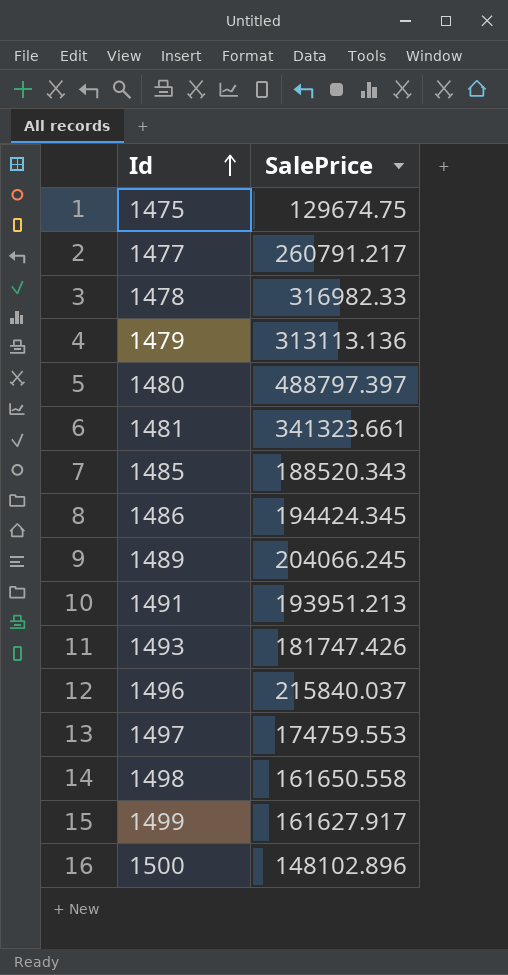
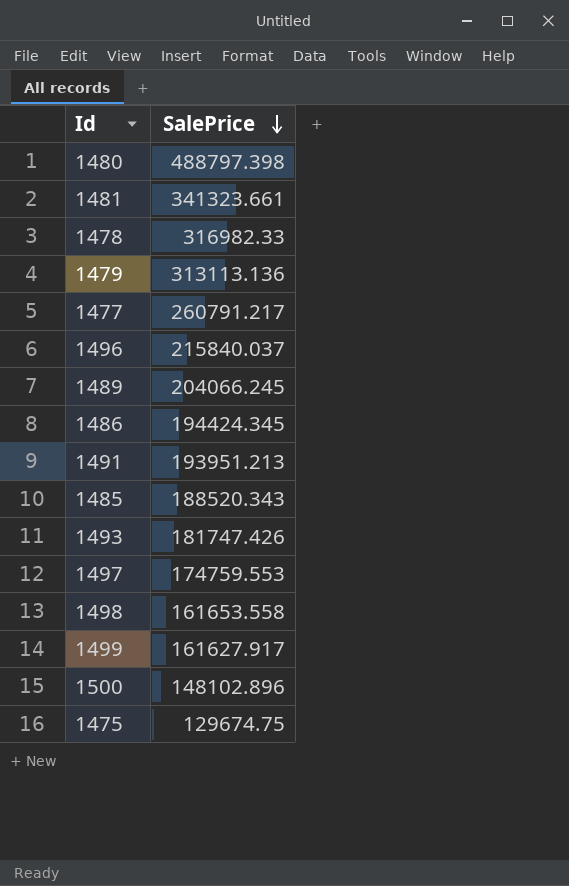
row order: Id ascending -> SalePrice descending
1480 | SalePrice: 488797.397 -> 488797.398
1498 | SalePrice: 161650.558 -> 161653.558

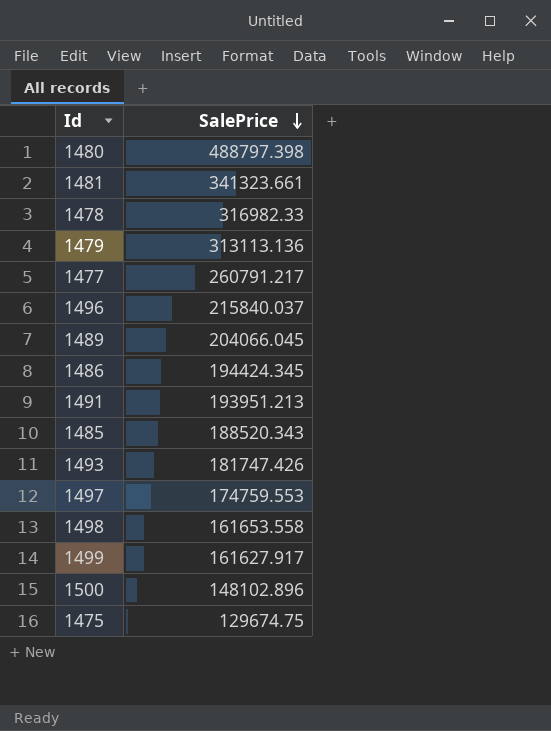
1489 | SalePrice: 204066.245 -> 204066.045

